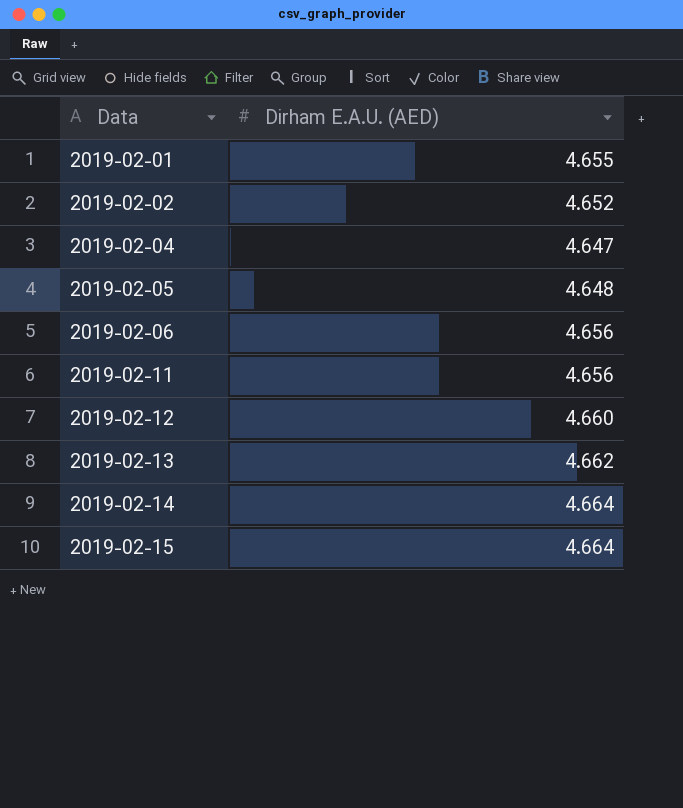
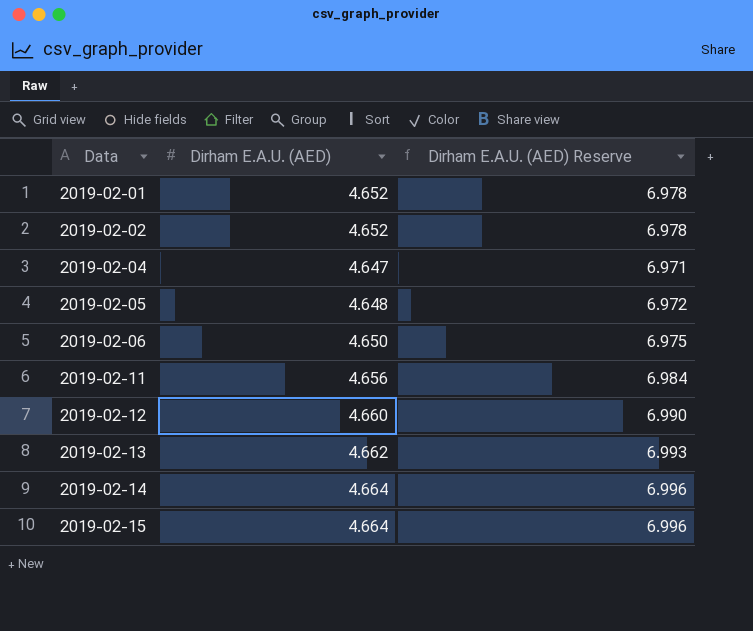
column Dirham E.A.U. (AED) Reserve | formula: none -> [Dirham E.A.U. (AED)] * 1.5
2019-02-01 | Dirham E.A.U. (AED): 4.655 -> 4.652
2019-02-06 | Dirham E.A.U. (AED): 4.656 -> 4.650

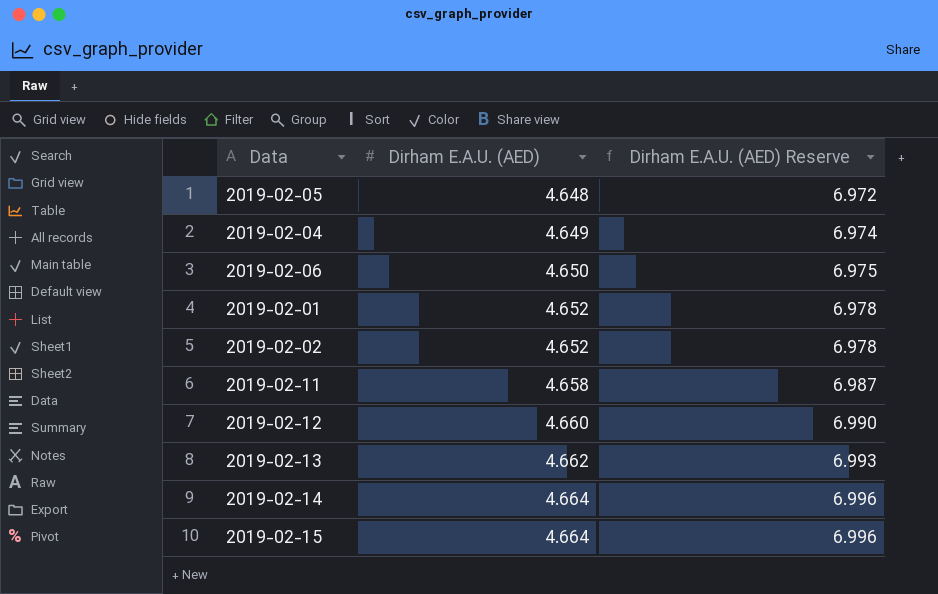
row order: Data ascending -> Dirham E.A.U. (AED) ascending
2019-02-04 | Dirham E.A.U. (AED): 4.647 -> 4.649
2019-02-04 | Dirham E.A.U. (AED) Reserve: 6.971 -> 6.974
2019-02-11 | Dirham E.A.U. (AED): 4.656 -> 4.658
2019-02-11 | Dirham E.A.U. (AED) Reserve: 6.984 -> 6.987

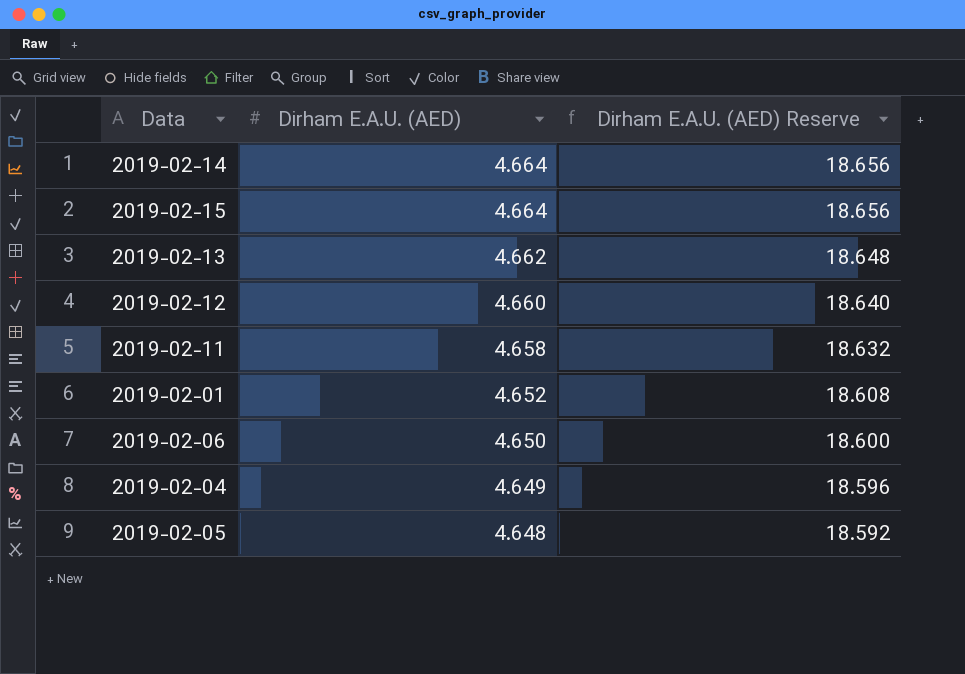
row order: Dirham E.A.U. (AED) ascending -> Dirham E.A.U. (AED) descending
column Dirham E.A.U. (AED) Reserve | formula: [Dirham E.A.U. (AED)] * 1.5 -> [Dirham E.A.U. (AED)] * 4
row 2019-02-02: 4.652 | 6.978 -> none

